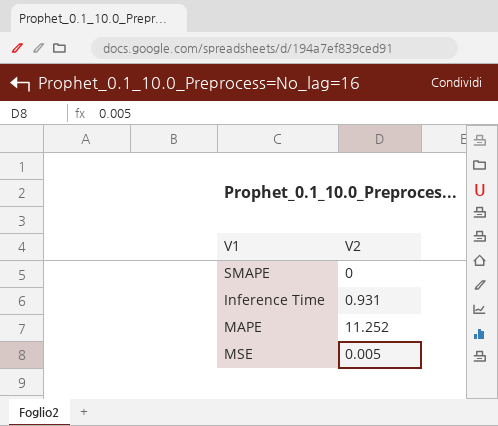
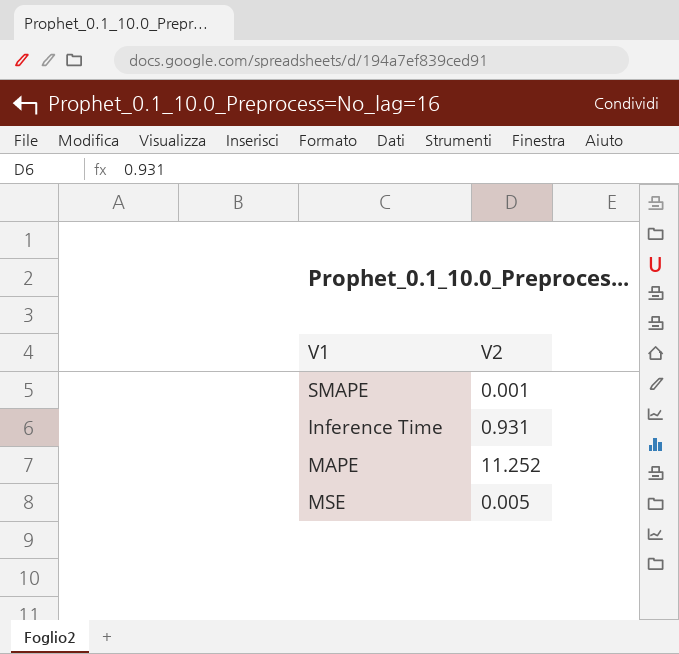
SMAPE | V2: 0 -> 0.001

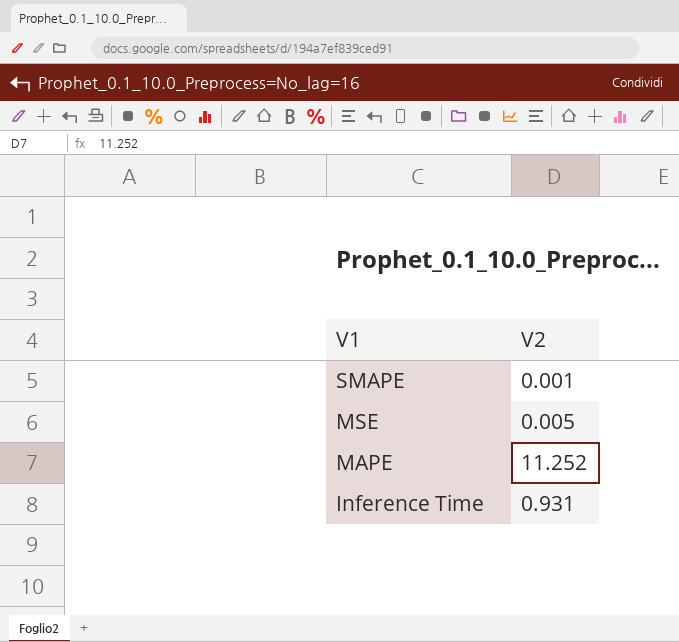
row order: none -> V1 descending

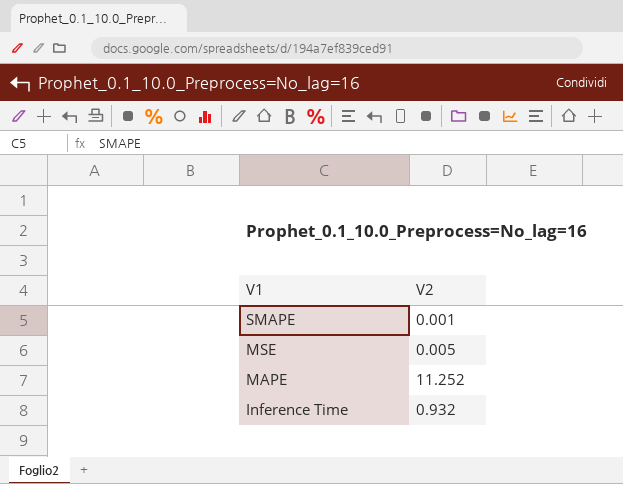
Inference Time | V2: 0.931 -> 0.932

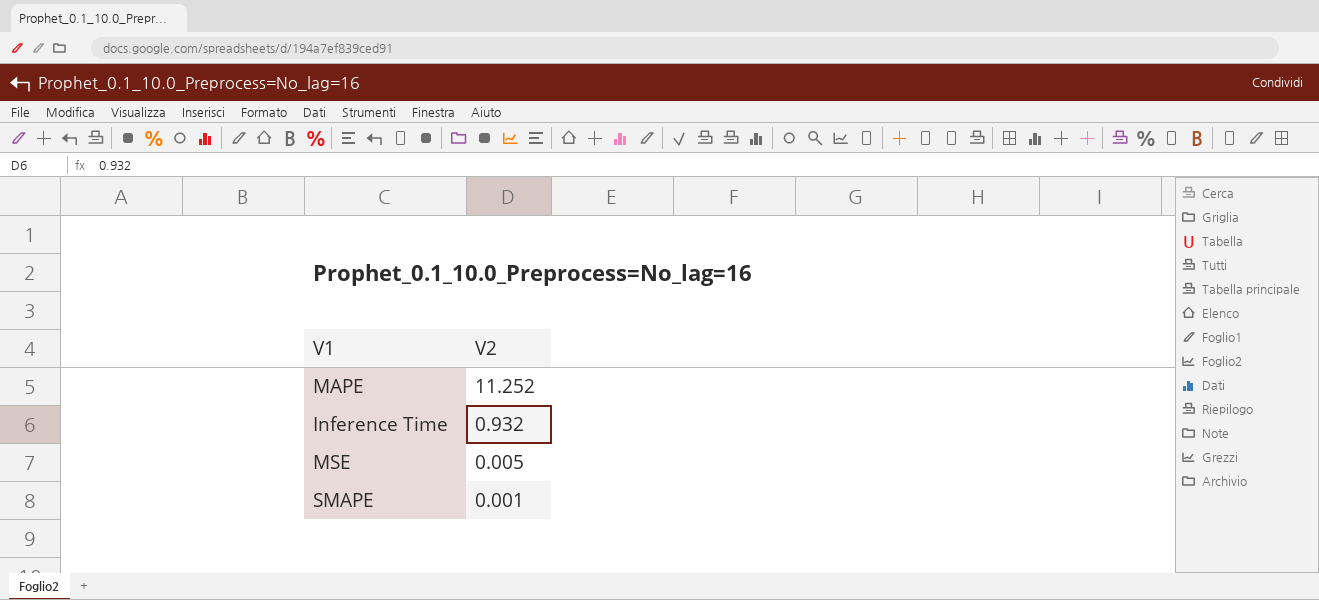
row order: V1 descending -> V2 descending

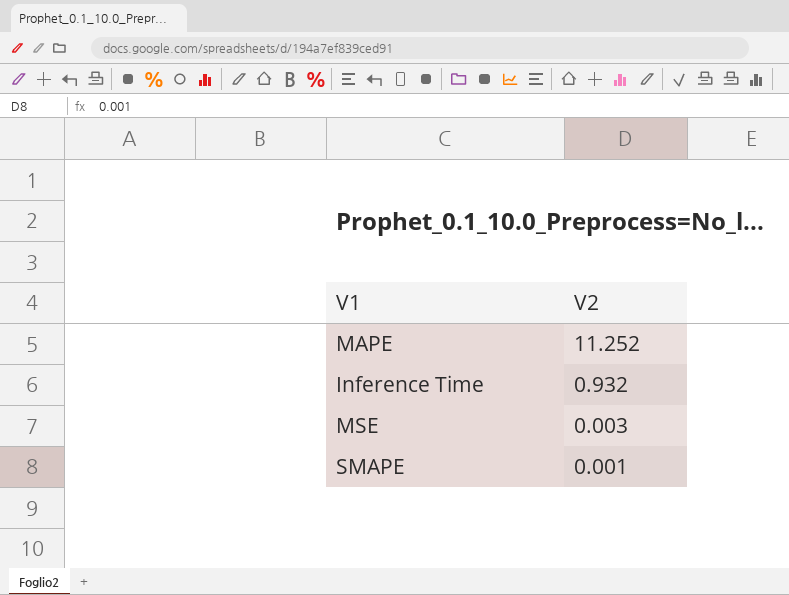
MSE | V2: 0.005 -> 0.003

